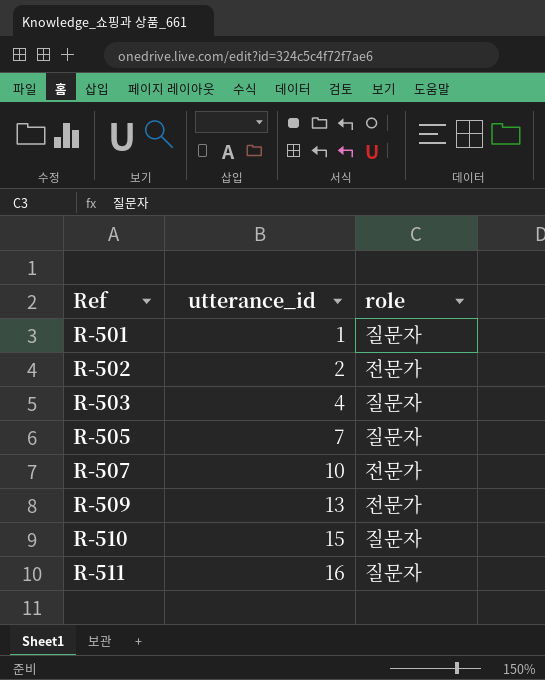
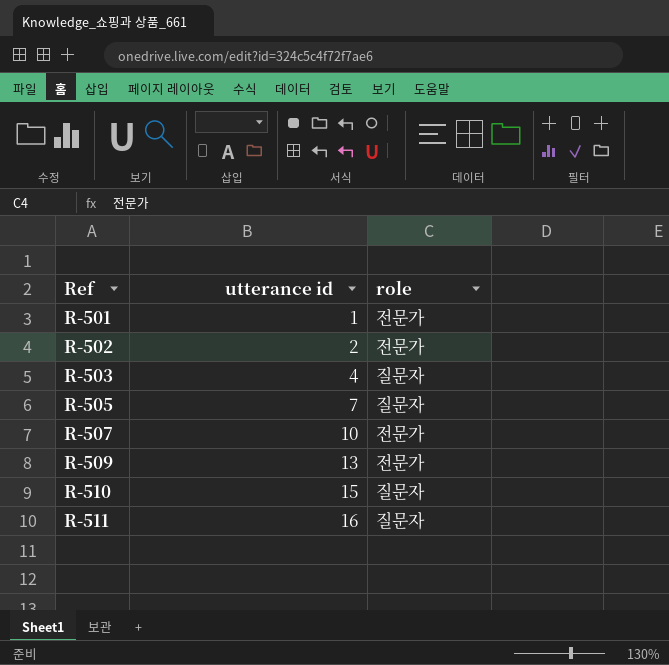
column name: utterance_id -> utterance id
R-501 | role: 질문자 -> 전문가

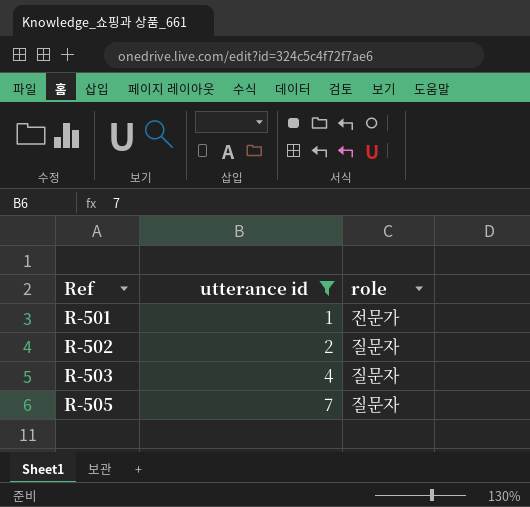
filter: none -> utterance id <= 7
R-502 | role: 전문가 -> 질문자

